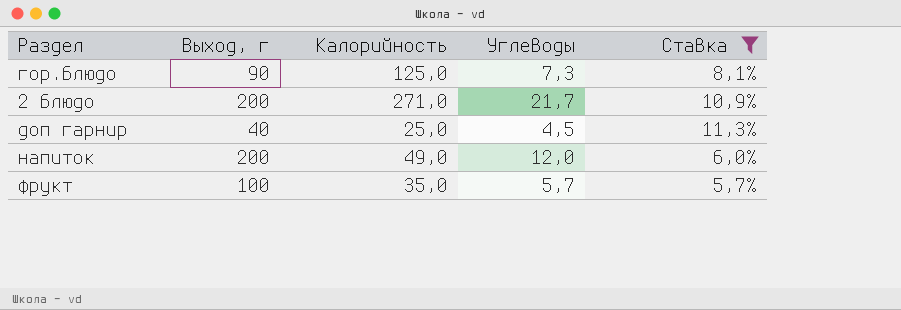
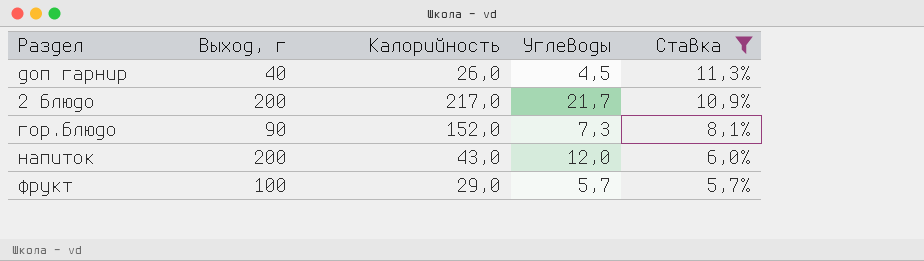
row order: none -> Ставка descending
доп гарнир | Калорийность: 25,0 -> 26,0
2 блюдо | Калорийность: 271,0 -> 217,0
гор.блюдо | Калорийность: 125,0 -> 152,0
напиток | Калорийность: 49,0 -> 43,0
фрукт | Калорийность: 35,0 -> 29,0

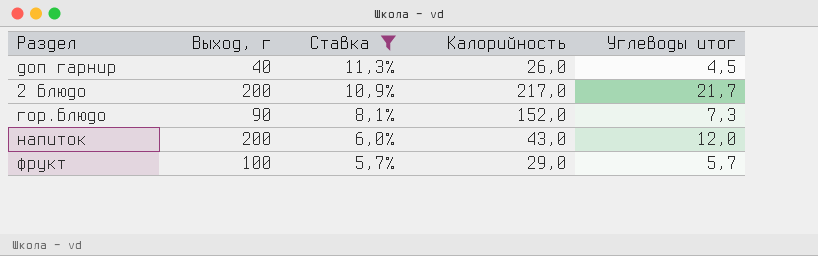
column Ставка | position: 5 -> 3
column name: Углеводы -> Углеводы итог

